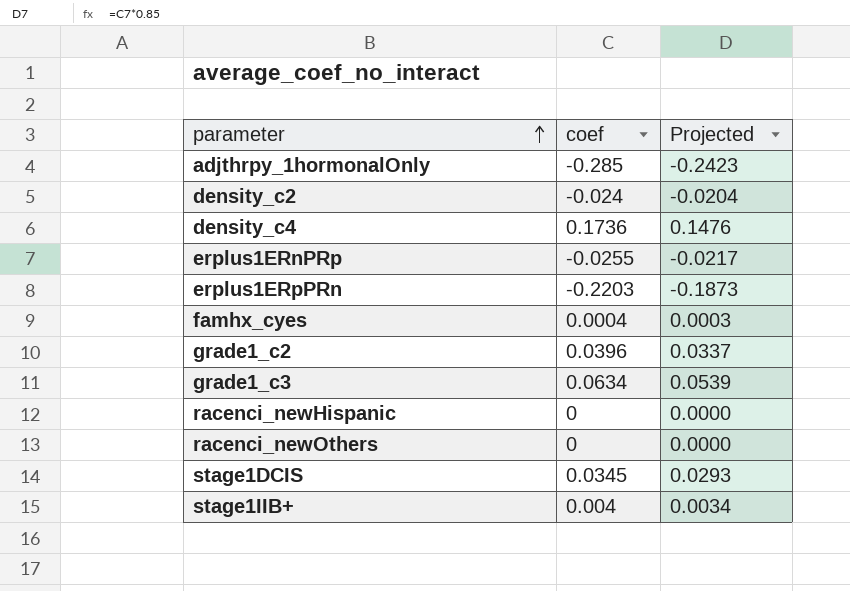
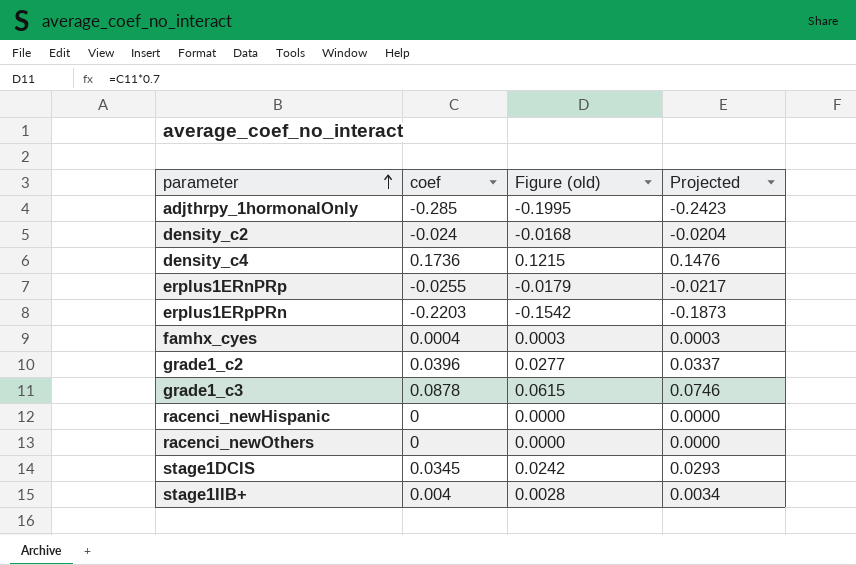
column Figure (old) | formula: none -> [coef] * 0.7
grade1_c3 | coef: 0.0634 -> 0.0878
grade1_c3 | Projected: 0.0539 -> 0.0746

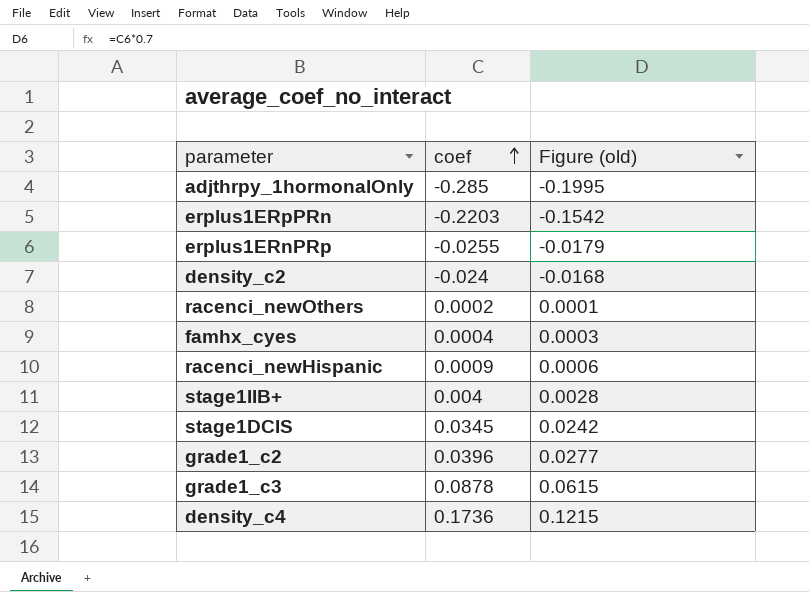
row order: parameter ascending -> coef ascending
column Projected | formula: [coef] * 0.85 -> none
racenci_newOthers | coef: 0 -> 0.0002
racenci_newOthers | Figure (old): 0.0000 -> 0.0001
racenci_newHispanic | coef: 0 -> 0.0009
racenci_newHispanic | Figure (old): 0.0000 -> 0.0006

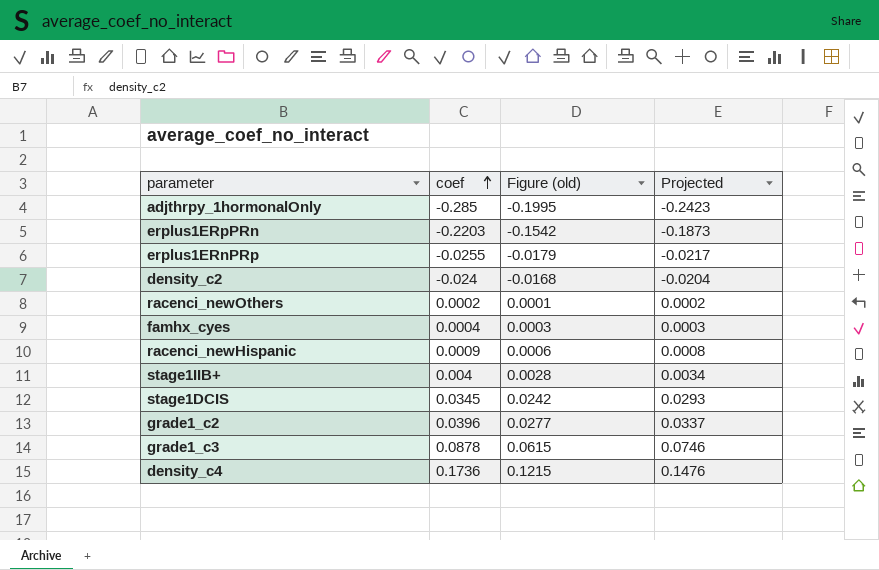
column Projected | formula: none -> [coef] * 0.85

